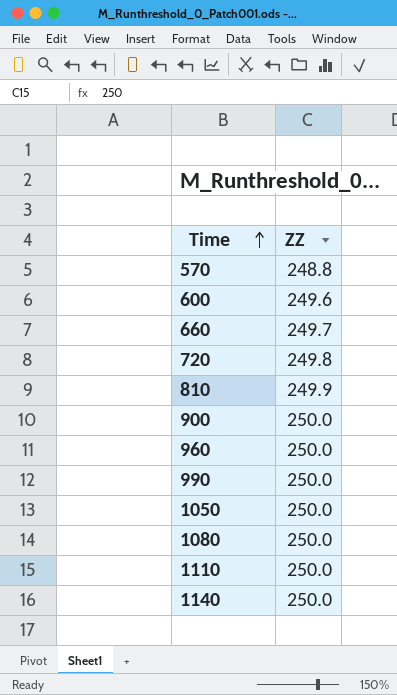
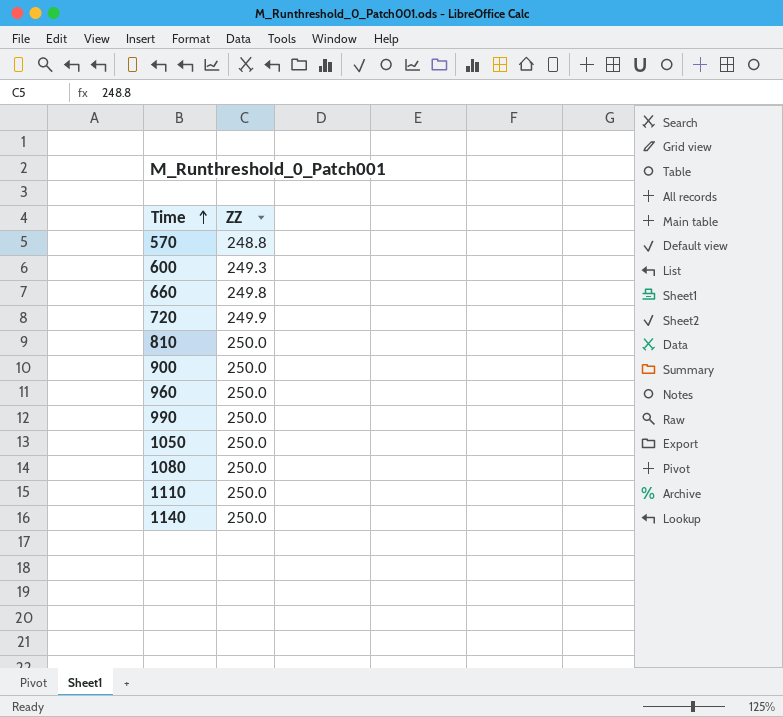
600 | ZZ: 249.6 -> 249.3
660 | ZZ: 249.7 -> 249.8
720 | ZZ: 249.8 -> 249.9
810 | ZZ: 249.9 -> 250.0

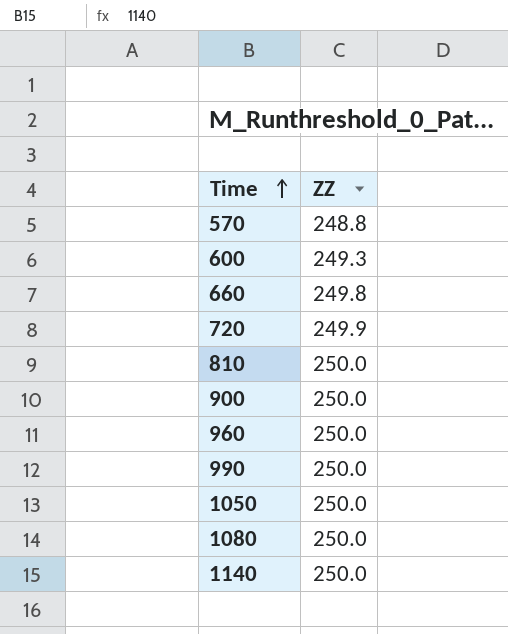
row 1110: 250.0 -> none

